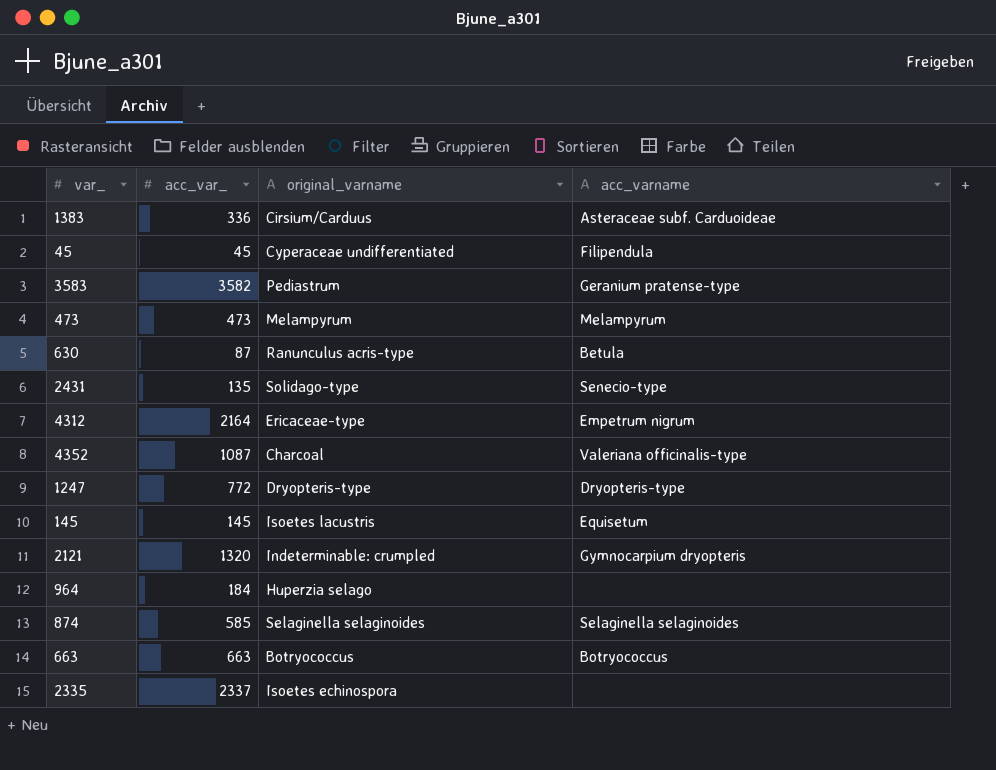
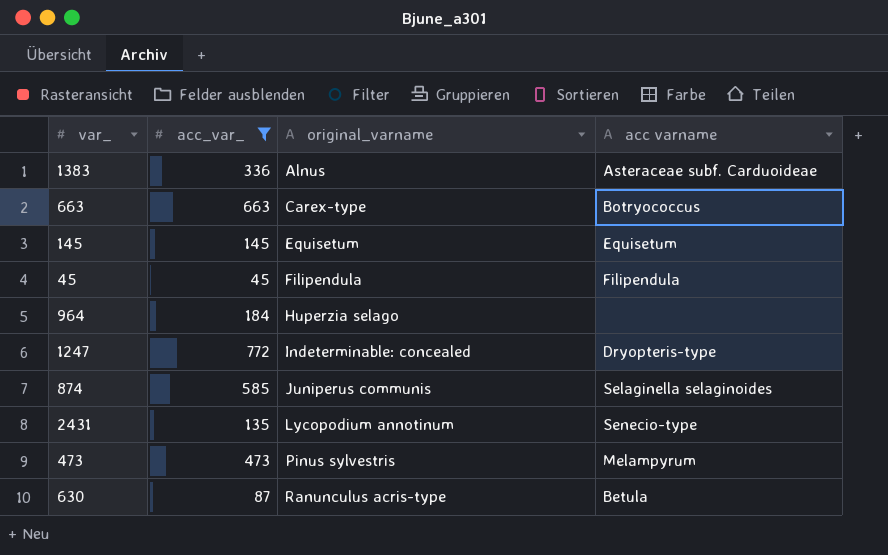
filter: none -> acc_var_ <= 772
row order: none -> original_varname ascending
column name: acc_varname -> acc varname
1383 | original_varname: Cirsium/Carduus -> Alnus
663 | original_varname: Botryococcus -> Carex-type
145 | original_varname: Isoetes lacustris -> Equisetum
45 | original_varname: Cyperaceae undifferentiated -> Filipendula
1247 | original_varname: Dryopteris-type -> Indeterminable: concealed
874 | original_varname: Selaginella selaginoides -> Juniperus communis
2431 | original_varname: Solidago-type -> Lycopodium annotinum
473 | original_varname: Melampyrum -> Pinus sylvestris

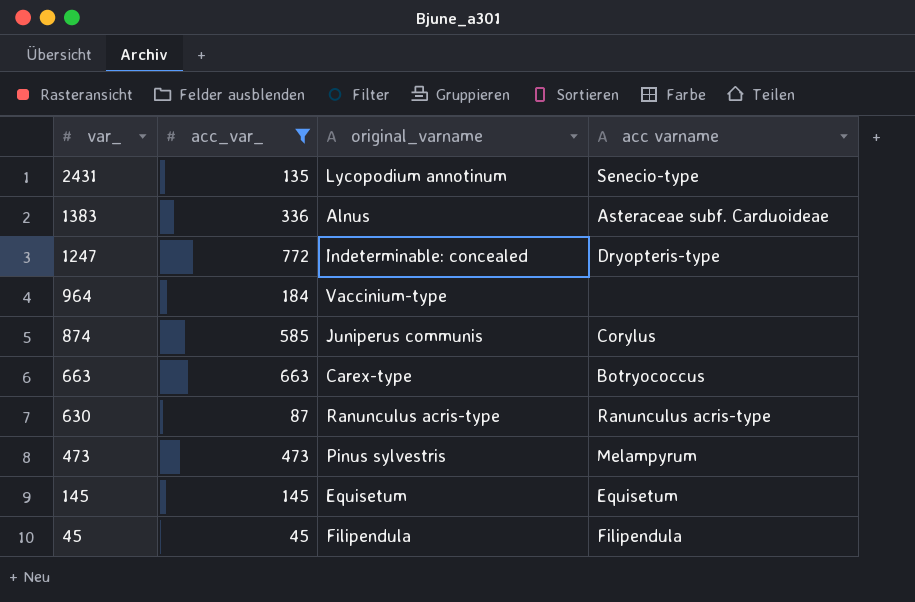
row order: original_varname ascending -> var_ descending
964 | original_varname: Huperzia selago -> Vaccinium-type
874 | acc varname: Selaginella selaginoides -> Corylus
630 | acc varname: Betula -> Ranunculus acris-type

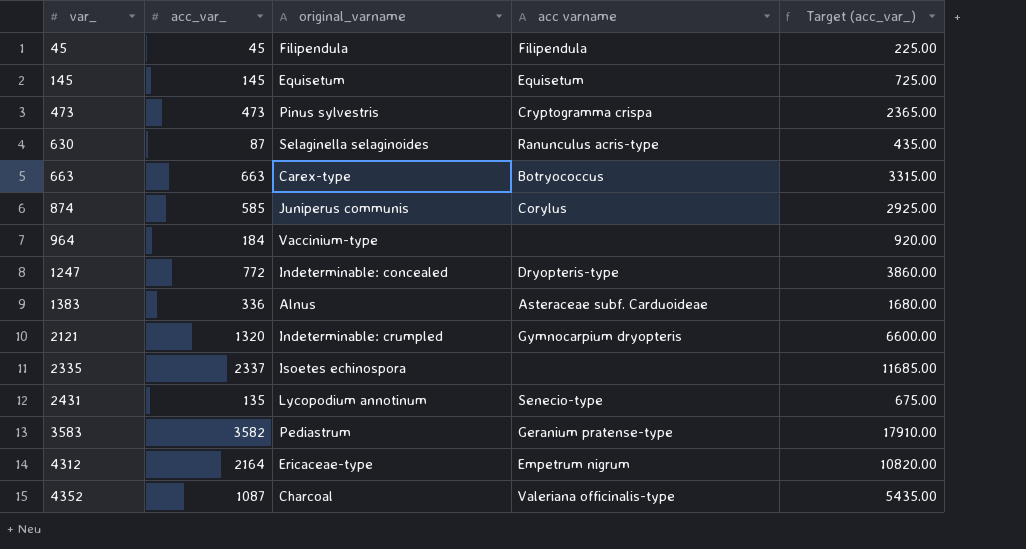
filter: acc_var_ <= 772 -> none
row order: var_ descending -> var_ ascending
column Target (acc_var_) | formula: none -> [acc_var_] * 5
473 | acc varname: Melampyrum -> Cryptogramma crispa
630 | original_varname: Ranunculus acris-type -> Selaginella selaginoides

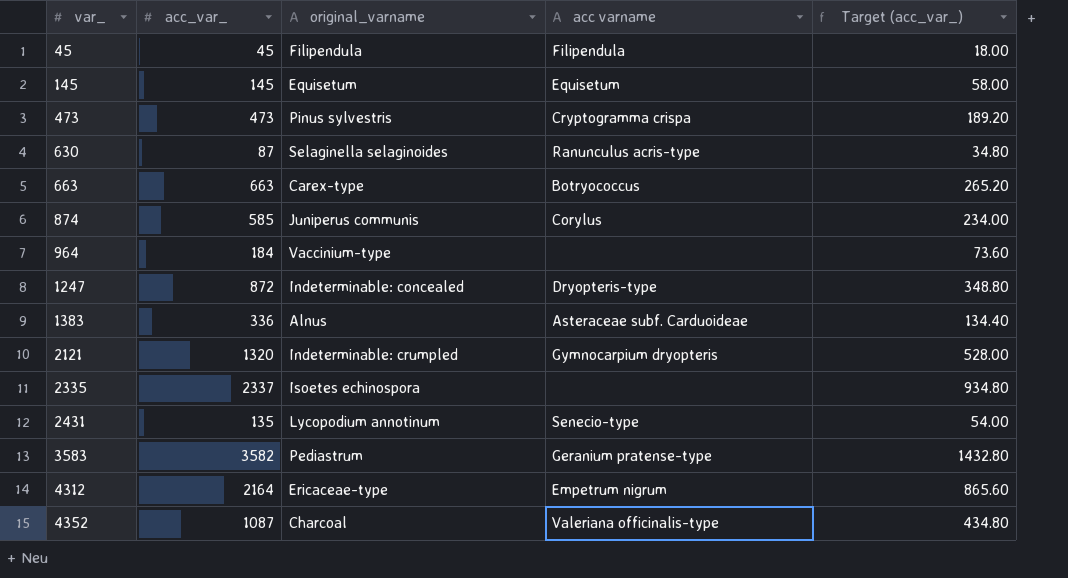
column Target (acc_var_) | formula: [acc_var_] * 5 -> [acc_var_] * 0.4
1247 | acc_var_: 772 -> 872

